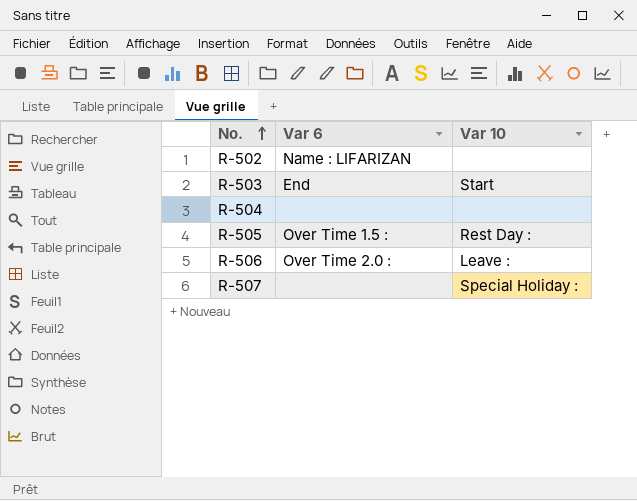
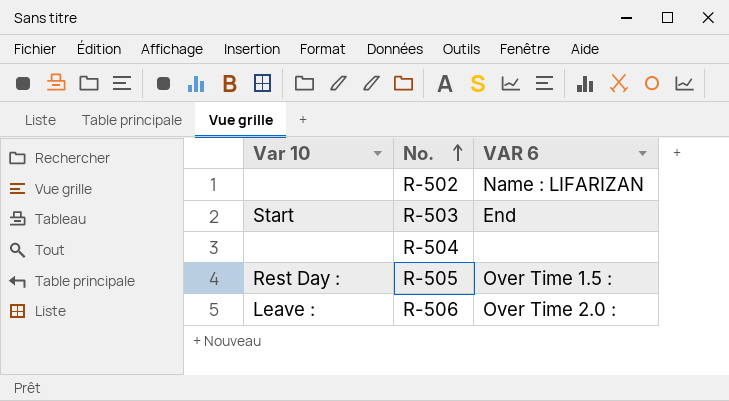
column Var 10 | position: 3 -> 1
column name: Var 6 -> VAR 6
row R-507: none | Special Holiday : -> none

